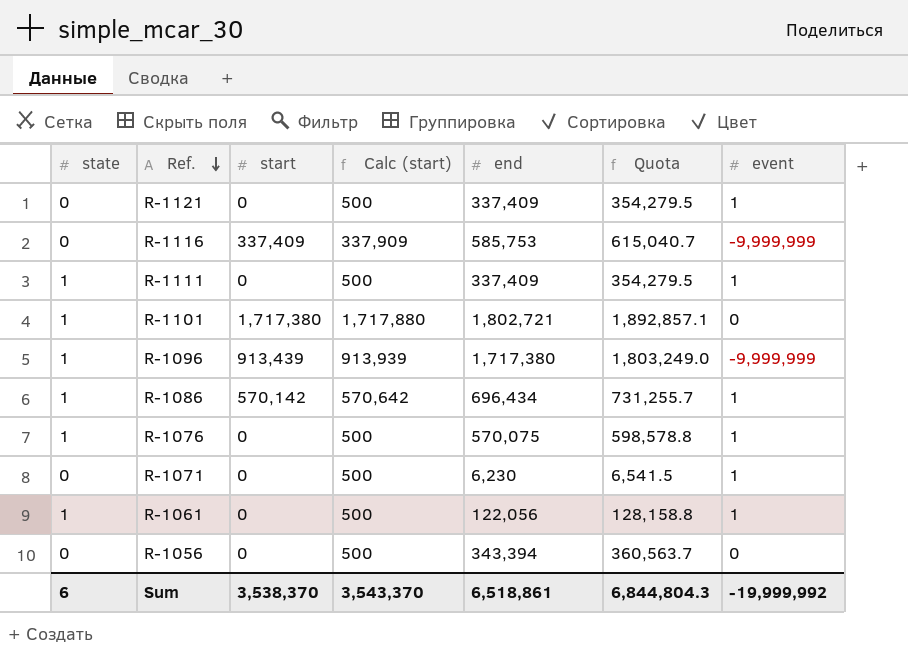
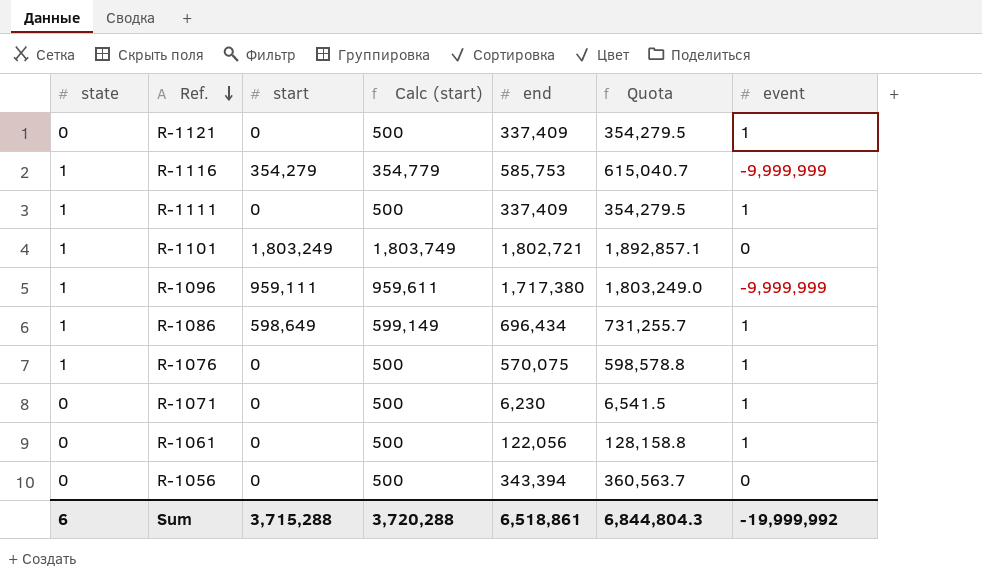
R-1116 | state: 0 -> 1
R-1116 | start: 337,409 -> 354,279
R-1116 | Calc (start): 337,909 -> 354,779
R-1101 | start: 1,717,380 -> 1,803,249
R-1101 | Calc (start): 1,717,880 -> 1,803,749
R-1096 | start: 913,439 -> 959,111
R-1096 | Calc (start): 913,939 -> 959,611
R-1086 | start: 570,142 -> 598,649
R-1086 | Calc (start): 570,642 -> 599,149
R-1061 | state: 1 -> 0
Sum | start: 3,538,370 -> 3,715,288
Sum | Calc (start): 3,543,370 -> 3,720,288

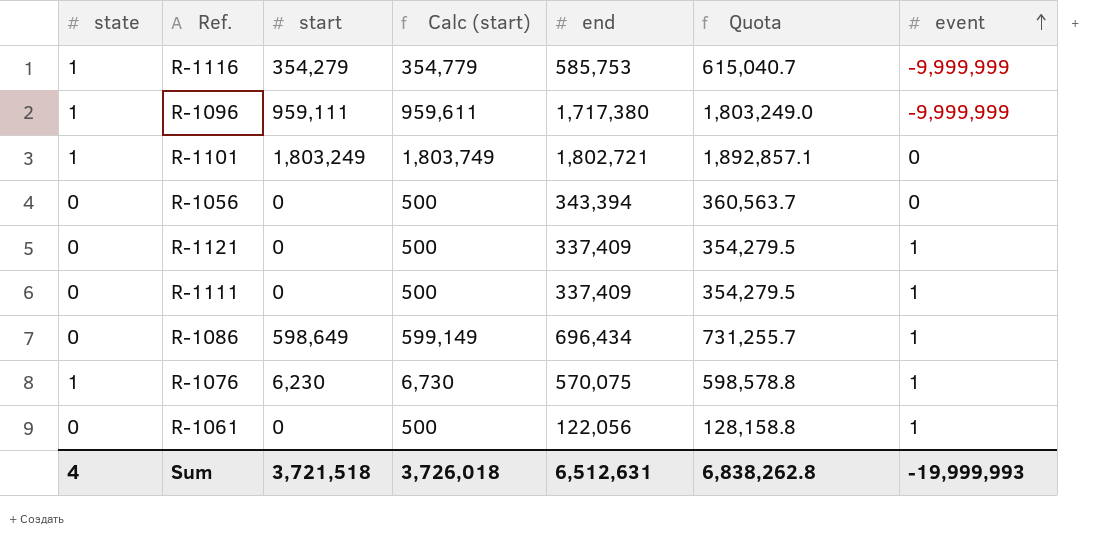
row order: Ref. descending -> event ascending
row R-1071: 0 | 0 | 500 | 6,230 | 6,541.5 | 1 -> none
R-1111 | state: 1 -> 0
R-1086 | state: 1 -> 0
R-1076 | start: 0 -> 6,230
R-1076 | Calc (start): 500 -> 6,730
Sum | state: 6 -> 4
Sum | start: 3,715,288 -> 3,721,518
Sum | Calc (start): 3,720,288 -> 3,726,018
Sum | end: 6,518,861 -> 6,512,631
Sum | Quota: 6,844,804.3 -> 6,838,262.8
Sum | event: -19,999,992 -> -19,999,993

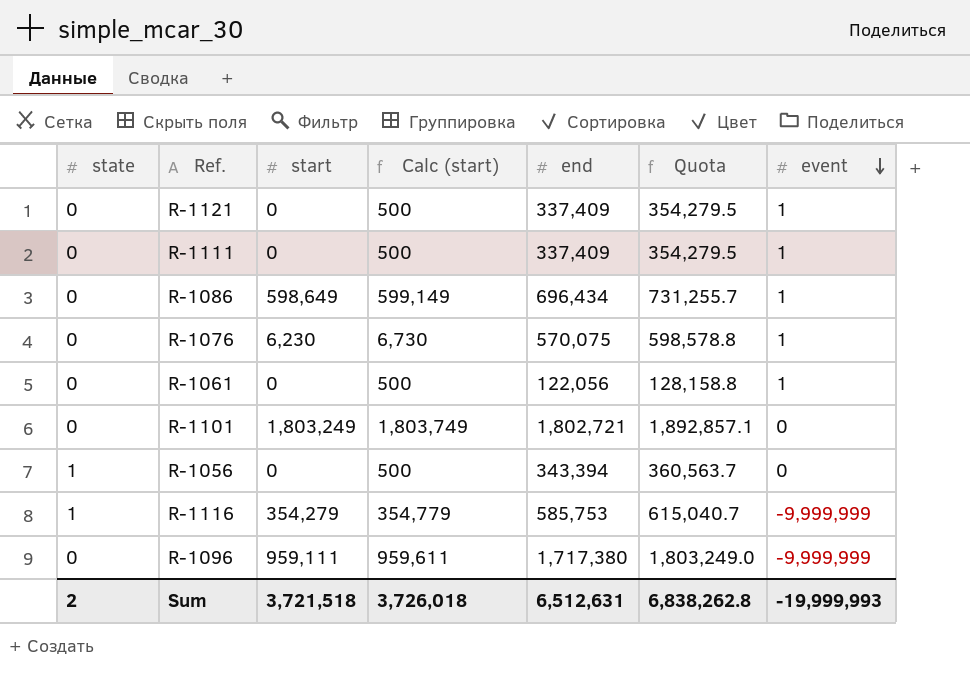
row order: event ascending -> event descending
R-1076 | state: 1 -> 0
R-1101 | state: 1 -> 0
R-1056 | state: 0 -> 1
R-1096 | state: 1 -> 0
Sum | state: 4 -> 2

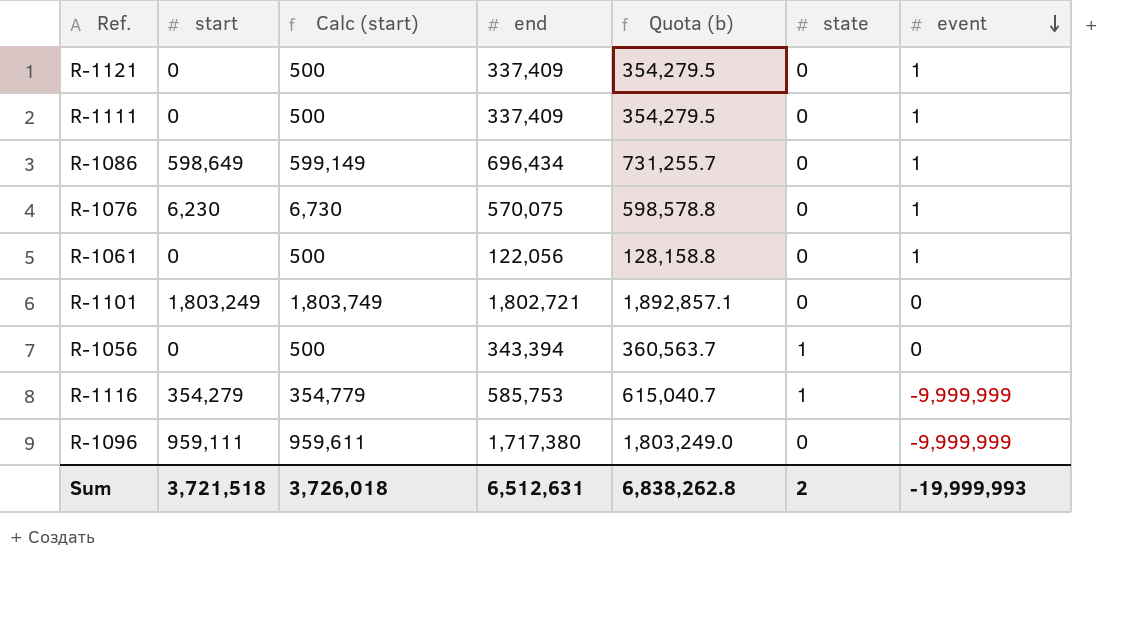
column name: Quota -> Quota (b)
column state | position: 1 -> 6

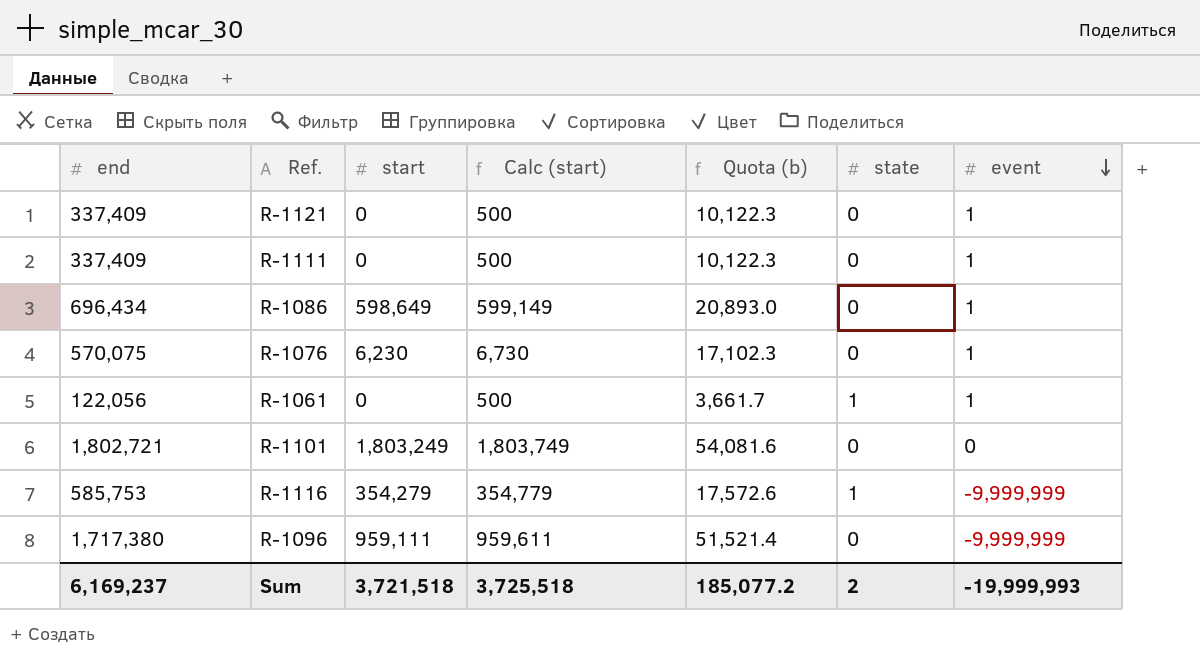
column end | position: 4 -> 1
column Quota (b) | formula: [end] * 1.05 -> [end] * 0.03
row R-1056: 0 | 500 | 343,394 | 360,563.7 | 1 | 0 -> none
R-1061 | state: 0 -> 1
Sum | end: 6,512,631 -> 6,169,237
Sum | Calc (start): 3,726,018 -> 3,725,518
Sum | Quota (b): 6,838,262.8 -> 185,077.2

